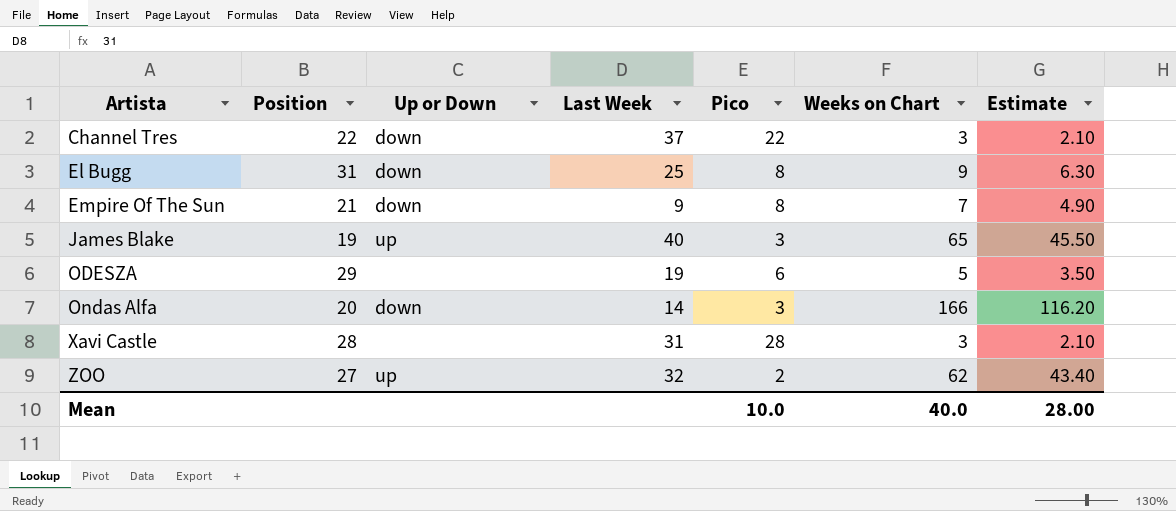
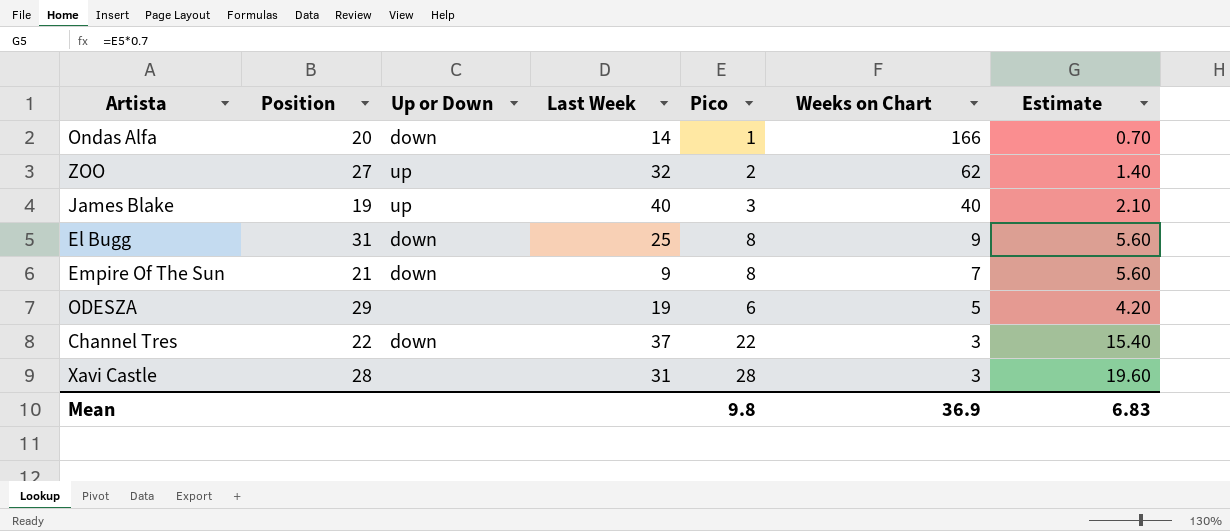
row order: Artista ascending -> Weeks on Chart descending
column Estimate | formula: [Weeks on Chart] * 0.7 -> [Pico] * 0.7
Ondas Alfa | Pico: 3 -> 1
James Blake | Weeks on Chart: 65 -> 40
Mean | Pico: 10.0 -> 9.8
Mean | Weeks on Chart: 40.0 -> 36.9
Mean | Estimate: 28.00 -> 6.83

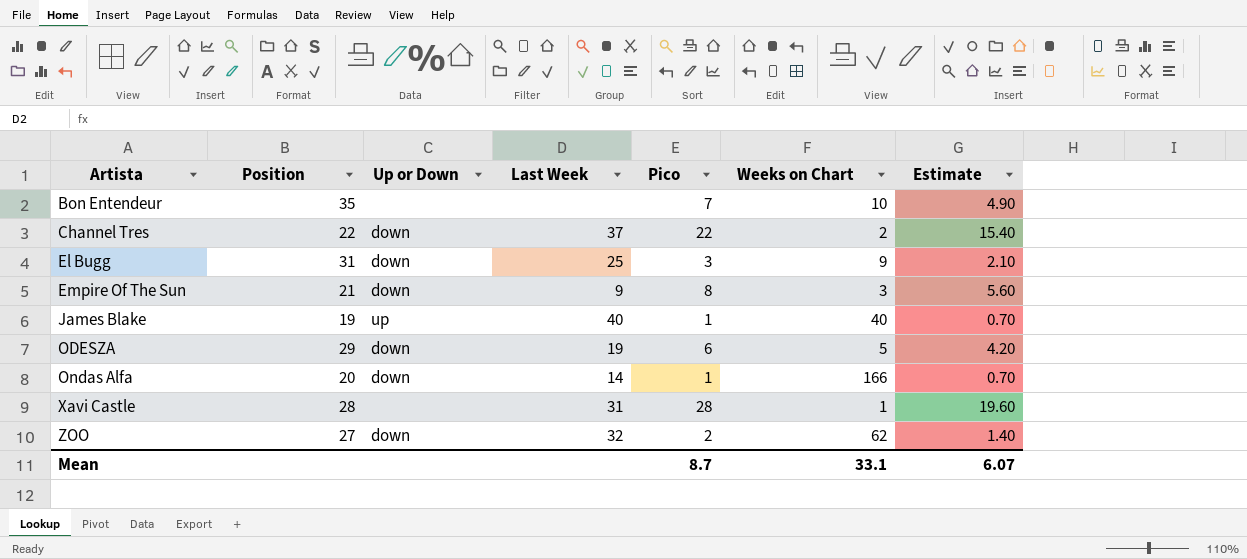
row order: Weeks on Chart descending -> Artista ascending
row Bon Entendeur: none -> 35 | none | none | 7 | 10 | 4.90
Channel Tres | Weeks on Chart: 3 -> 2
El Bugg | Pico: 8 -> 3
El Bugg | Estimate: 5.60 -> 2.10
Empire Of The Sun | Weeks on Chart: 7 -> 3
James Blake | Pico: 3 -> 1
James Blake | Estimate: 2.10 -> 0.70
ODESZA | Up or Down: none -> down
Xavi Castle | Weeks on Chart: 3 -> 1
ZOO | Up or Down: up -> down
Mean | Pico: 9.8 -> 8.7
Mean | Weeks on Chart: 36.9 -> 33.1
Mean | Estimate: 6.83 -> 6.07

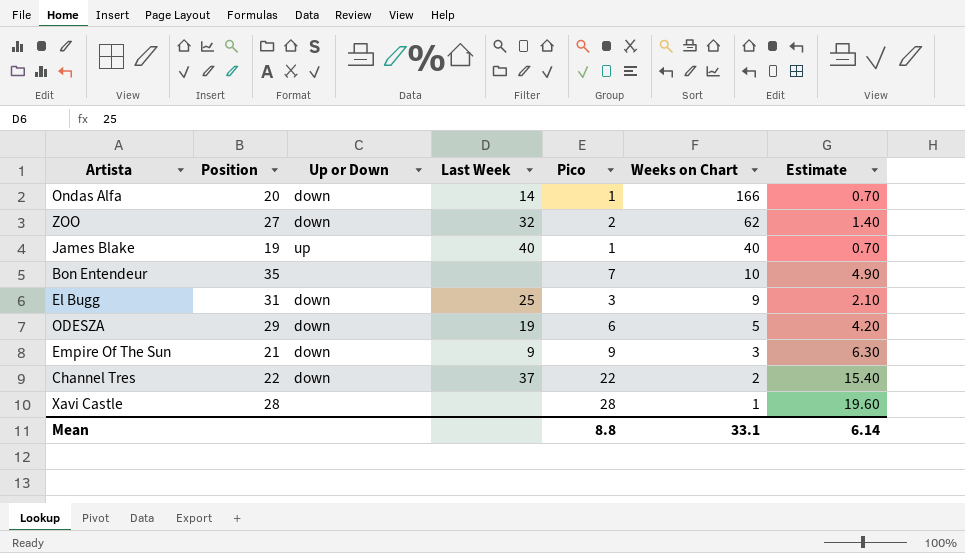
row order: Artista ascending -> Weeks on Chart descending
Empire Of The Sun | Pico: 8 -> 9
Empire Of The Sun | Estimate: 5.60 -> 6.30
Xavi Castle | Last Week: 31 -> none
Mean | Pico: 8.7 -> 8.8
Mean | Estimate: 6.07 -> 6.14

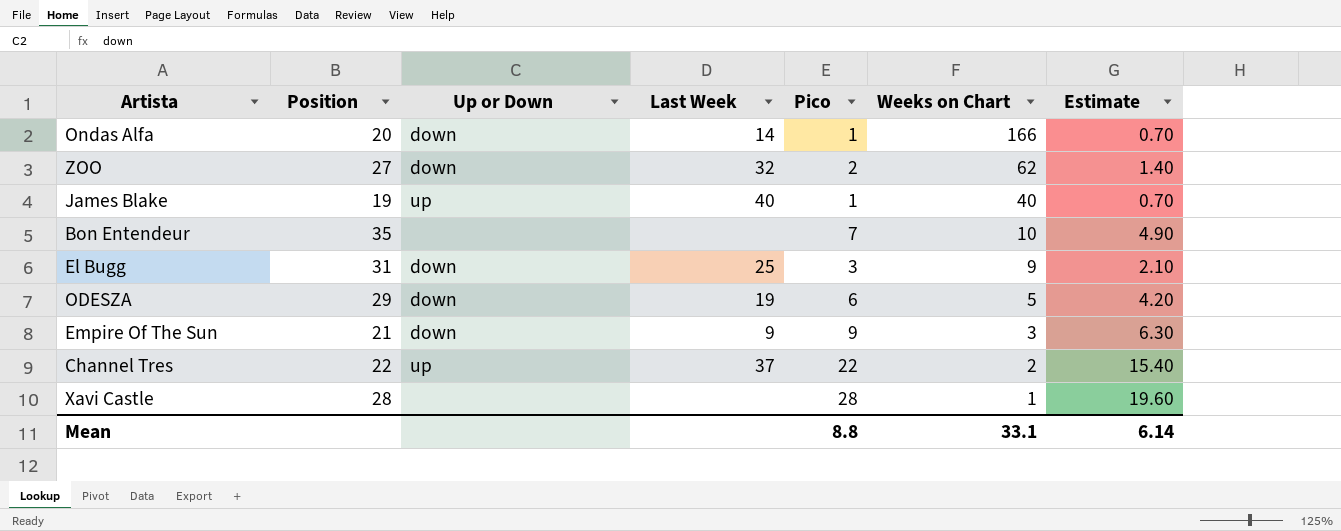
Channel Tres | Up or Down: down -> up

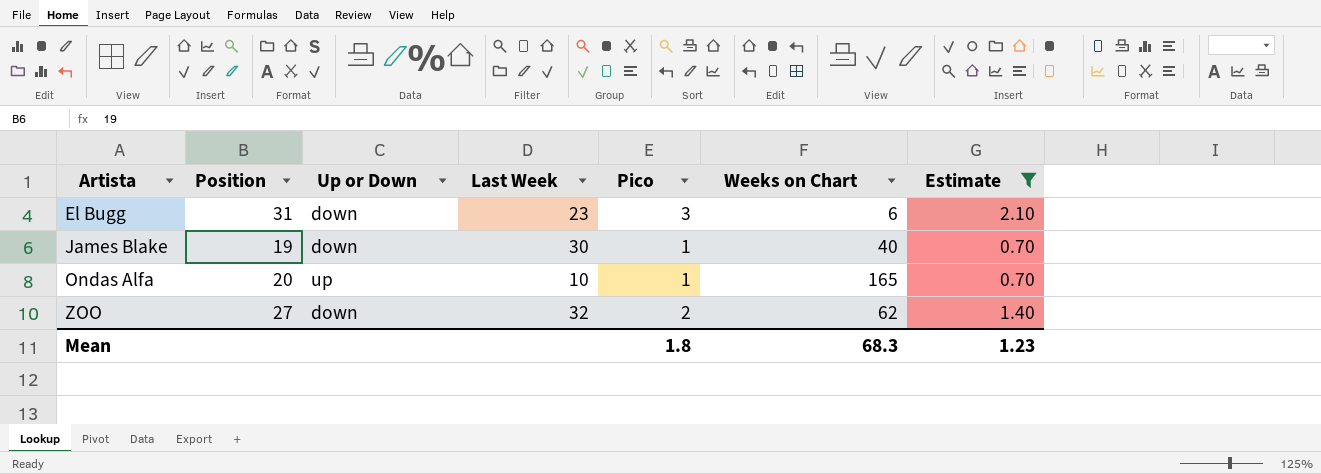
filter: none -> Estimate <= 2.10
row order: Weeks on Chart descending -> Artista ascending
El Bugg | Last Week: 25 -> 23
El Bugg | Weeks on Chart: 9 -> 6
James Blake | Up or Down: up -> down
James Blake | Last Week: 40 -> 30
Ondas Alfa | Up or Down: down -> up
Ondas Alfa | Last Week: 14 -> 10
Ondas Alfa | Weeks on Chart: 166 -> 165
Mean | Pico: 8.8 -> 1.8
Mean | Weeks on Chart: 33.1 -> 68.3
Mean | Estimate: 6.14 -> 1.23

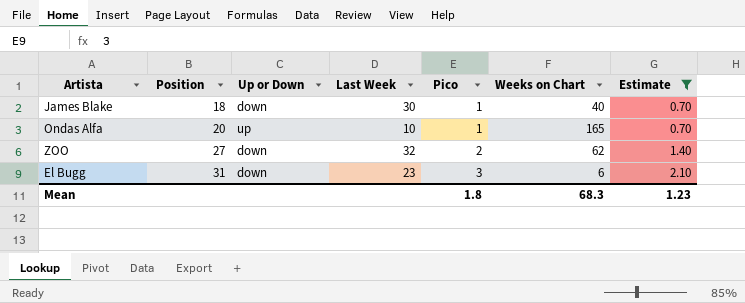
row order: Artista ascending -> Position ascending
James Blake | Position: 19 -> 18

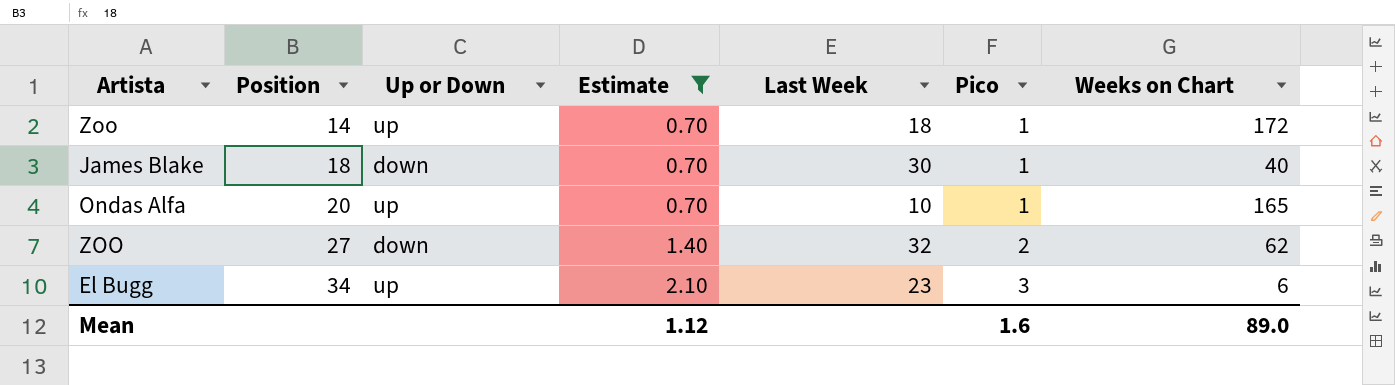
column Estimate | position: 7 -> 4
row Zoo: none -> 14 | up | 0.70 | 18 | 1 | 172
El Bugg | Position: 31 -> 34
El Bugg | Up or Down: down -> up
Mean | Estimate: 1.23 -> 1.12
Mean | Pico: 1.8 -> 1.6
Mean | Weeks on Chart: 68.3 -> 89.0

